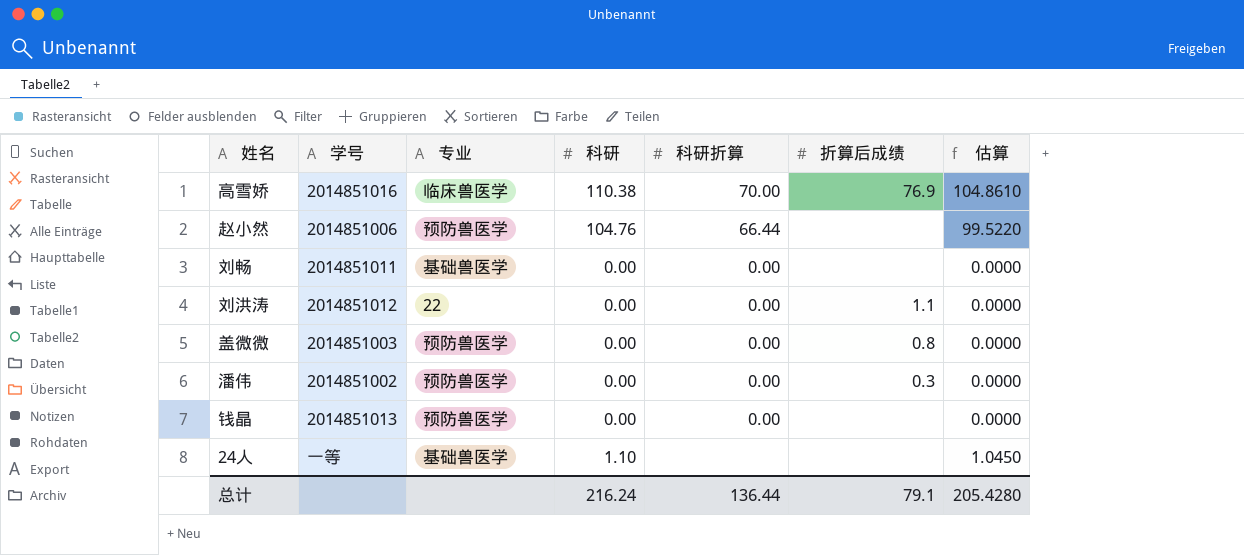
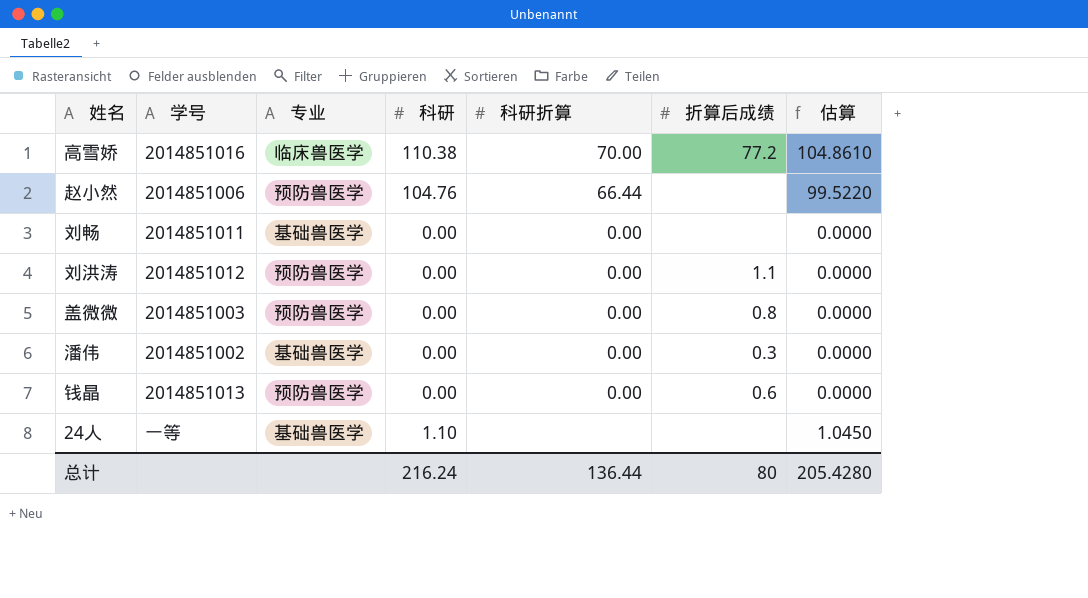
高雪娇 | 折算后成绩: 76.9 -> 77.2
刘洪涛 | 专业: 22 -> 预防兽医学
潘伟 | 专业: 预防兽医学 -> 基础兽医学
钱晶 | 折算后成绩: none -> 0.6
总计 | 折算后成绩: 79.1 -> 80

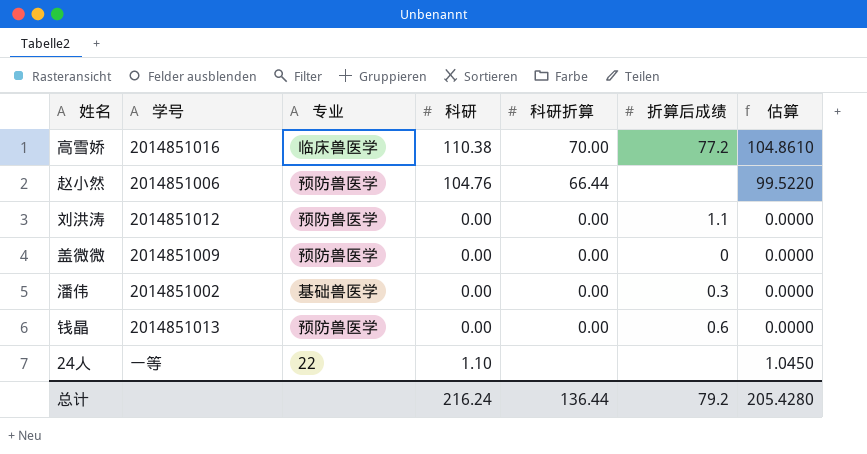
row 刘畅: 2014851011 | 基础兽医学 | 0.00 | 0.00 | none | 0.0000 -> none
盖微微 | 学号: 2014851003 -> 2014851009
盖微微 | 折算后成绩: 0.8 -> 0
24人 | 专业: 基础兽医学 -> 22
总计 | 折算后成绩: 80 -> 79.2

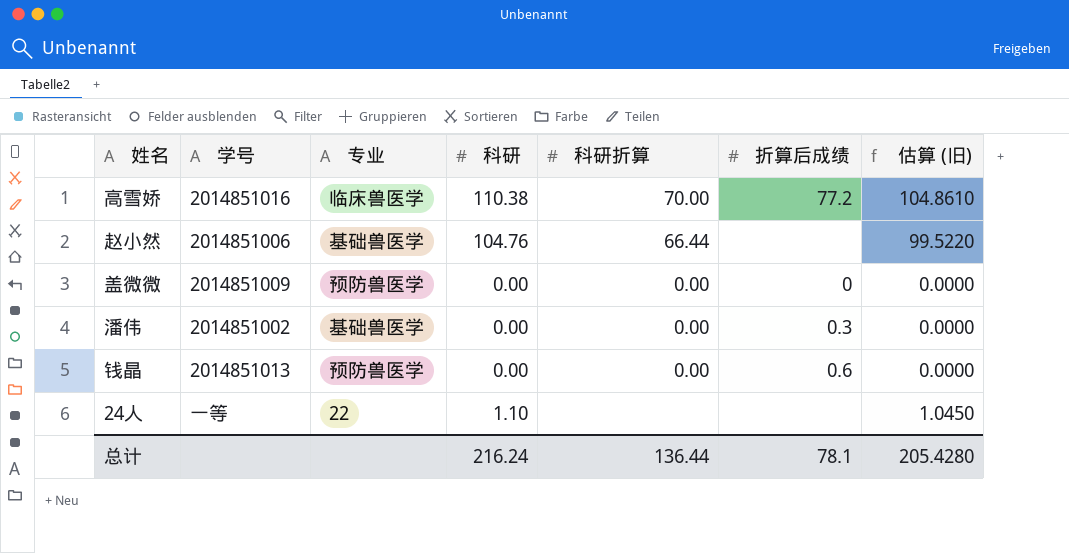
column name: 估算 -> 估算 (旧)
row 刘洪涛: 2014851012 | 预防兽医学 | 0.00 | 0.00 | 1.1 | 0.0000 -> none
赵小然 | 专业: 预防兽医学 -> 基础兽医学
总计 | 折算后成绩: 79.2 -> 78.1

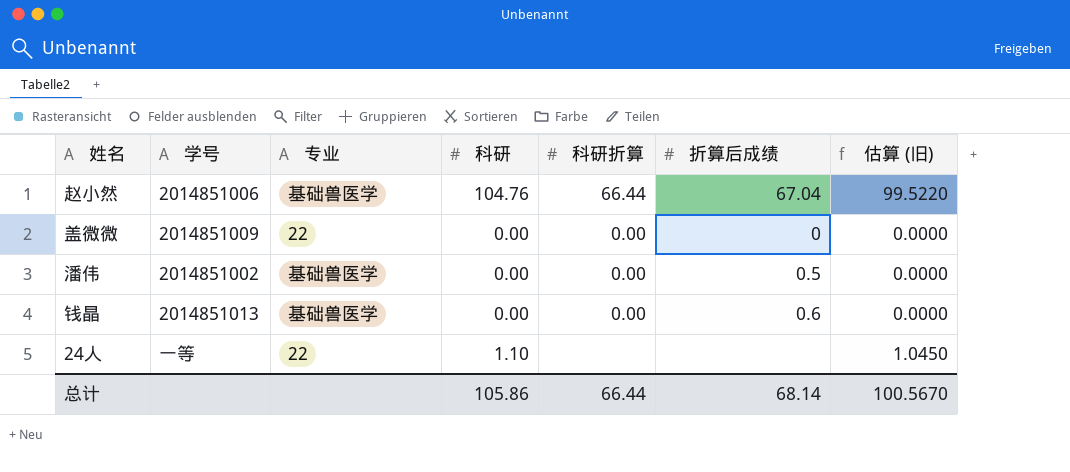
row 高雪娇: 2014851016 | 临床兽医学 | 110.38 | 70.00 | 77.2 | 104.8610 -> none
赵小然 | 折算后成绩: none -> 67.04
盖微微 | 专业: 预防兽医学 -> 22
潘伟 | 折算后成绩: 0.3 -> 0.5
钱晶 | 专业: 预防兽医学 -> 基础兽医学
总计 | 科研: 216.24 -> 105.86
总计 | 科研折算: 136.44 -> 66.44
总计 | 折算后成绩: 78.1 -> 68.14
总计 | 估算 (旧): 205.4280 -> 100.5670

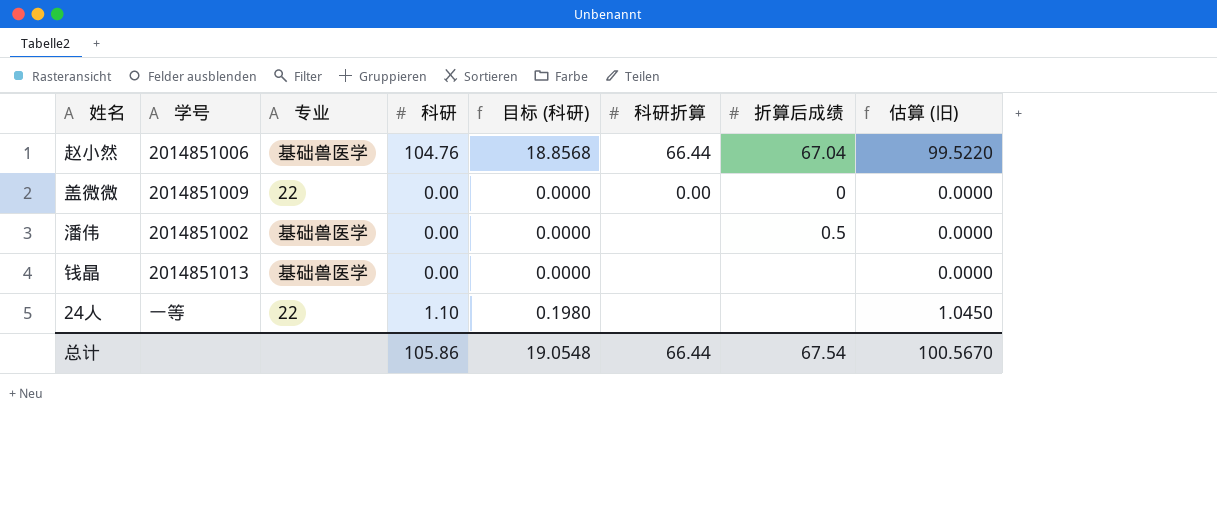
column 目标 (科研) | formula: none -> [科研] * 0.18
潘伟 | 科研折算: 0.00 -> none
钱晶 | 科研折算: 0.00 -> none
钱晶 | 折算后成绩: 0.6 -> none
总计 | 折算后成绩: 68.14 -> 67.54

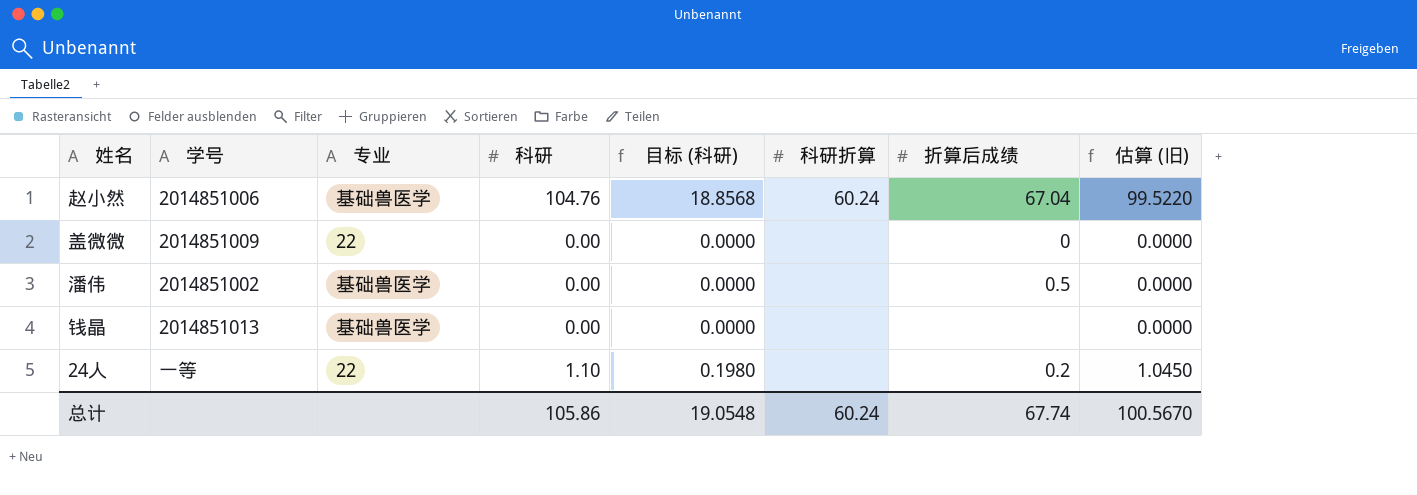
赵小然 | 科研折算: 66.44 -> 60.24
盖微微 | 科研折算: 0.00 -> none
24人 | 折算后成绩: none -> 0.2
总计 | 科研折算: 66.44 -> 60.24
总计 | 折算后成绩: 67.54 -> 67.74

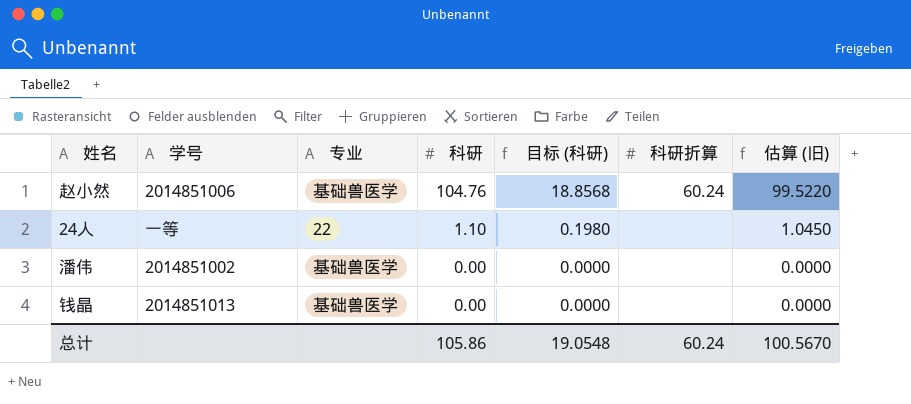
row order: none -> 科研 descending
column 折算后成绩 | position: 7 -> none
row 盖微微: 2014851009 | 22 | 0.00 | 0.0000 | none | 0 | 0.0000 -> none

